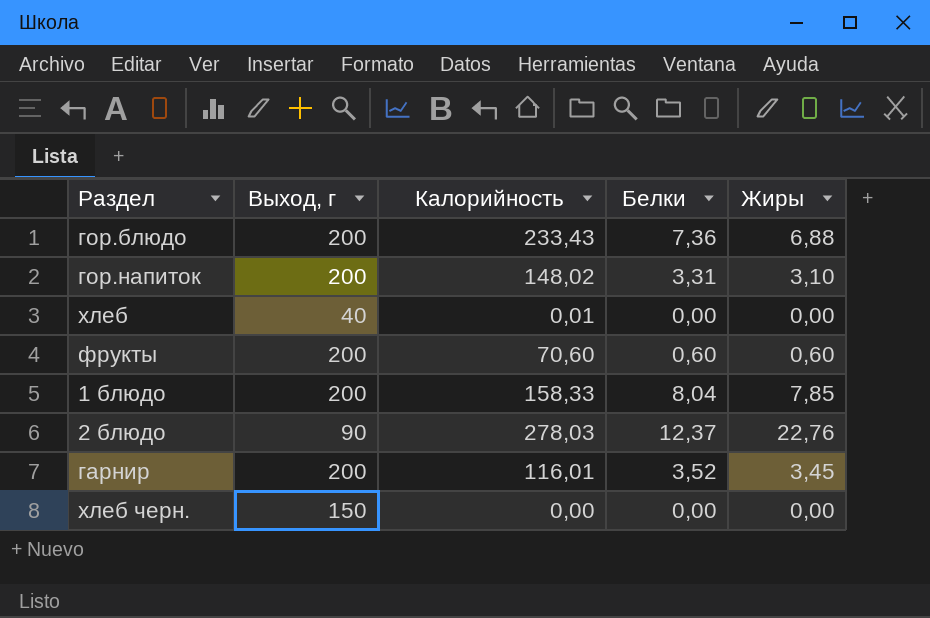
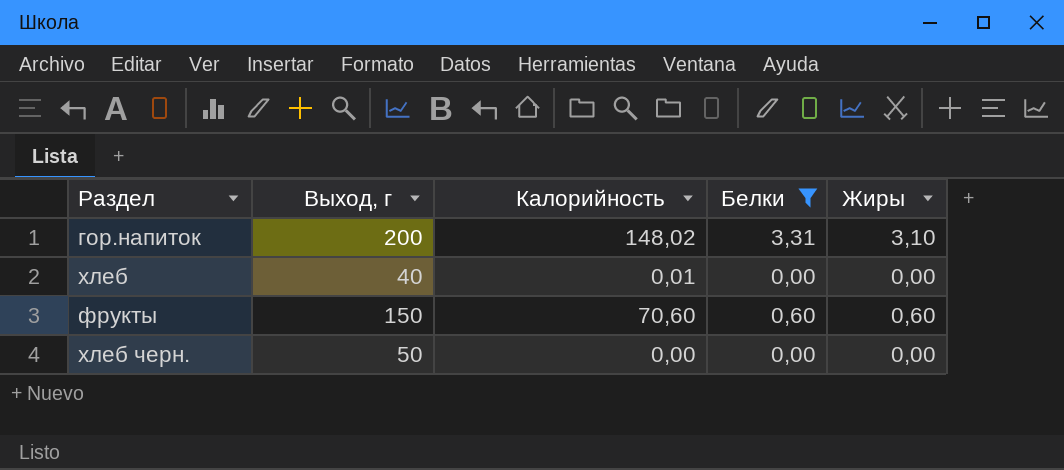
filter: none -> Белки <= 3,31
фрукты | Выход, г: 200 -> 150
хлеб черн. | Выход, г: 150 -> 50

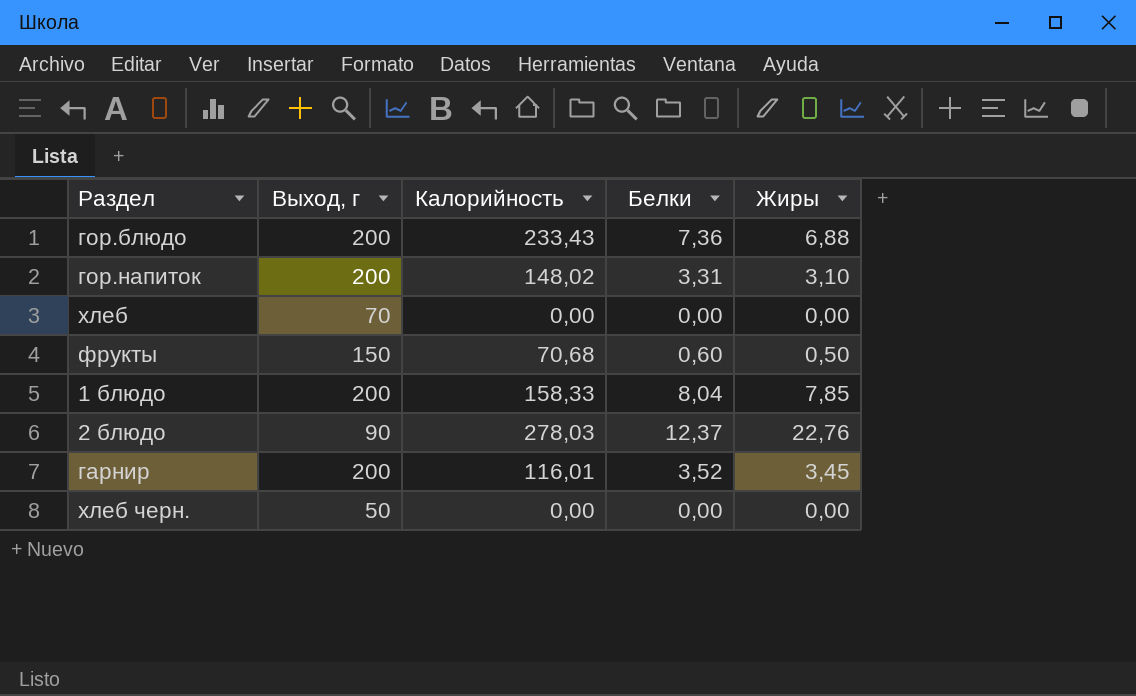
filter: Белки <= 3,31 -> none
хлеб | Выход, г: 40 -> 70
хлеб | Калорийность: 0,01 -> 0,00
фрукты | Калорийность: 70,60 -> 70,68
фрукты | Жиры: 0,60 -> 0,50

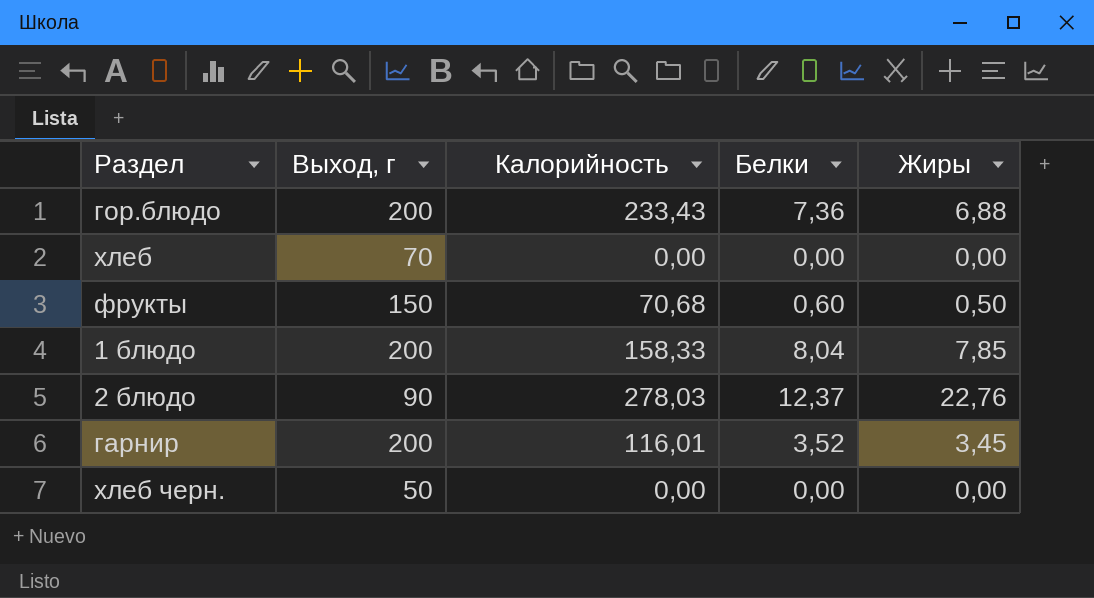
row гор.напиток: 200 | 148,02 | 3,31 | 3,10 -> none

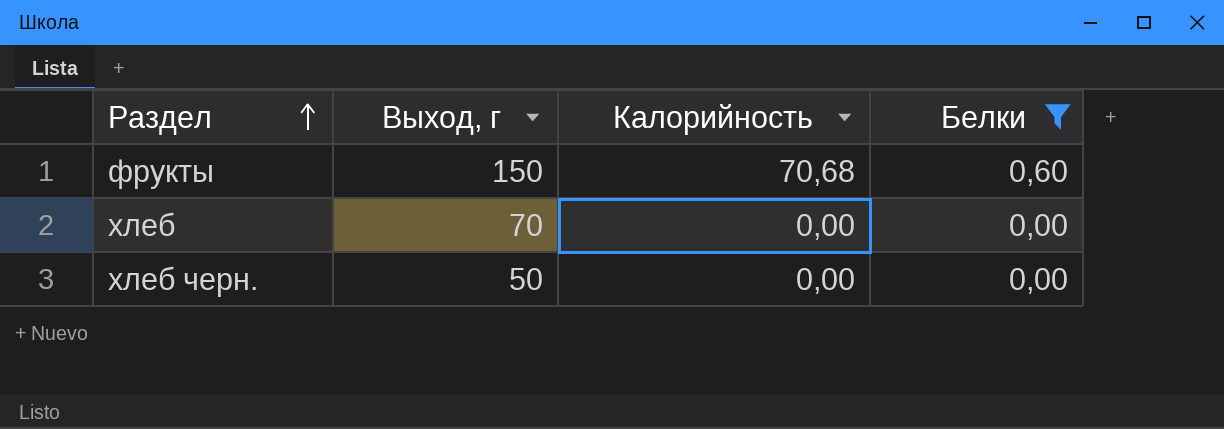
filter: none -> Белки <= 0,60
row order: none -> Раздел ascending
column Жиры | position: 5 -> none

